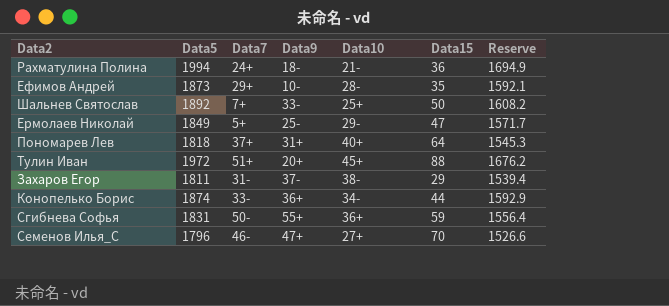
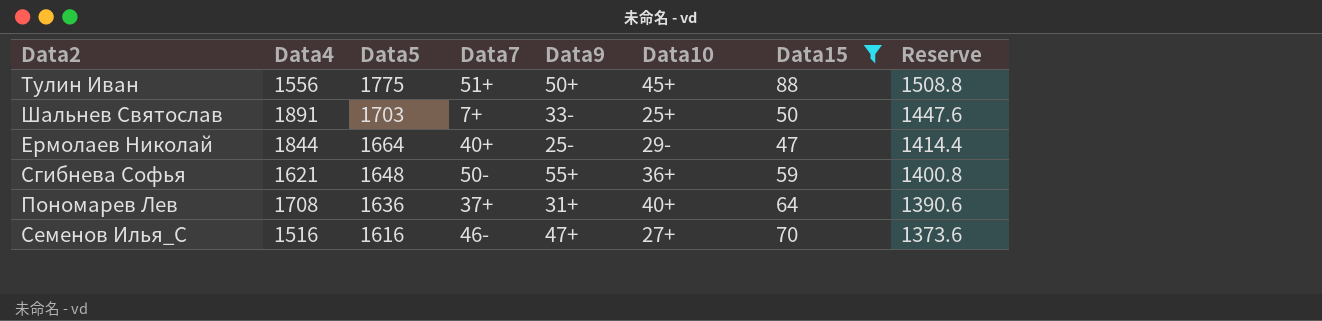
filter: none -> Data15 >= 47
row order: none -> Data5 descending
column Data4 | position: none -> 2
Тулин Иван | Data5: 1972 -> 1775
Тулин Иван | Data9: 20+ -> 50+
Тулин Иван | Reserve: 1676.2 -> 1508.8
Шальнев Святослав | Data5: 1892 -> 1703
Шальнев Святослав | Reserve: 1608.2 -> 1447.6
Ермолаев Николай | Data5: 1849 -> 1664
Ермолаев Николай | Data7: 5+ -> 40+
Ермолаев Николай | Reserve: 1571.7 -> 1414.4
Сгибнева Софья | Data5: 1831 -> 1648
Сгибнева Софья | Reserve: 1556.4 -> 1400.8
Пономарев Лев | Data5: 1818 -> 1636
Пономарев Лев | Reserve: 1545.3 -> 1390.6
Семенов Илья_С | Data5: 1796 -> 1616
Семенов Илья_С | Reserve: 1526.6 -> 1373.6

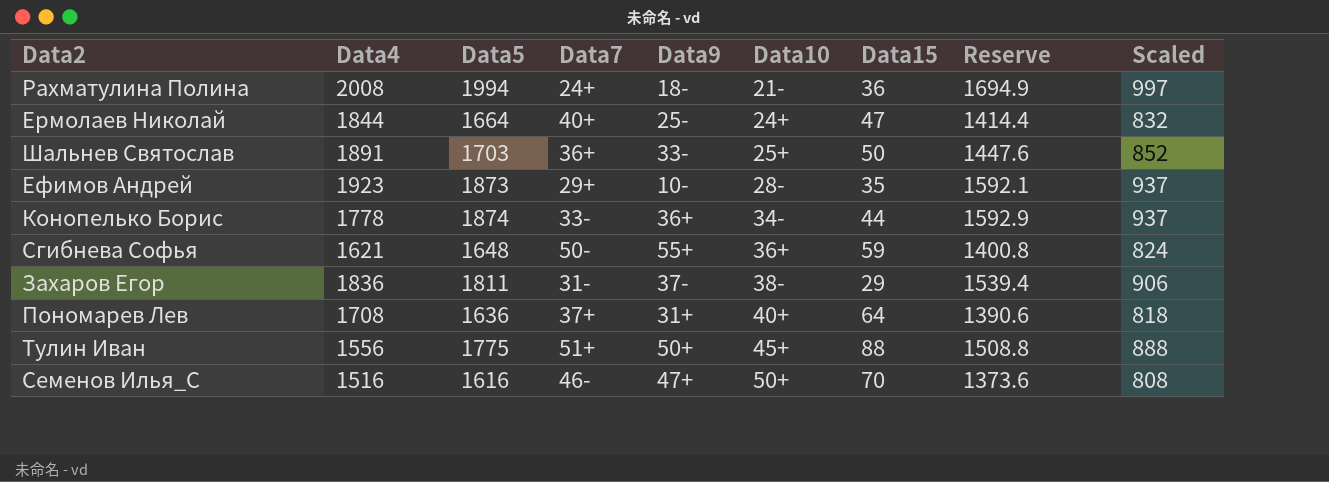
filter: Data15 >= 47 -> none
row order: Data5 descending -> Data10 ascending
column Scaled | formula: none -> [Data5] * 0.5
Ермолаев Николай | Data10: 29- -> 24+
Шальнев Святослав | Data7: 7+ -> 36+
Семенов Илья_С | Data10: 27+ -> 50+

